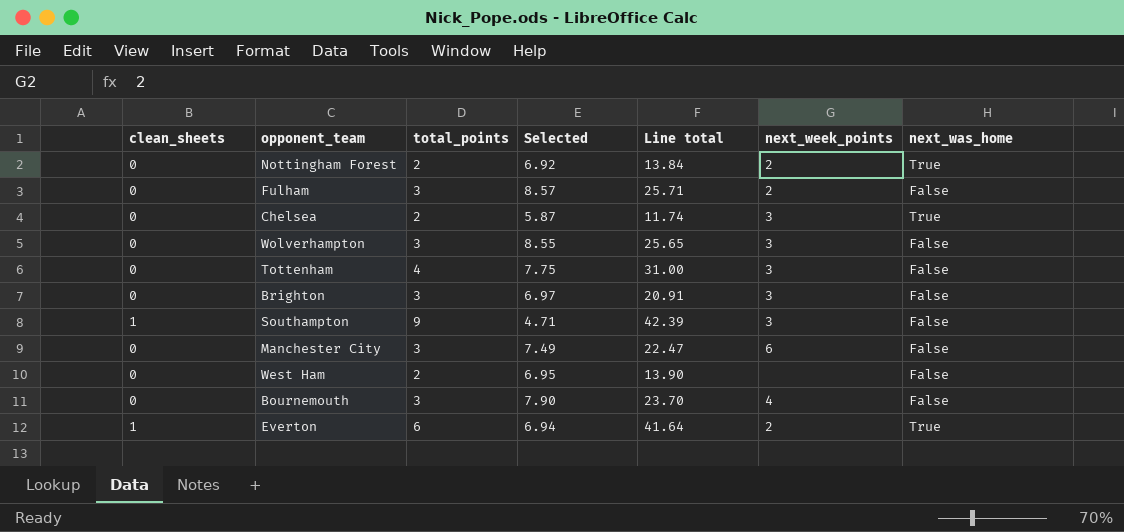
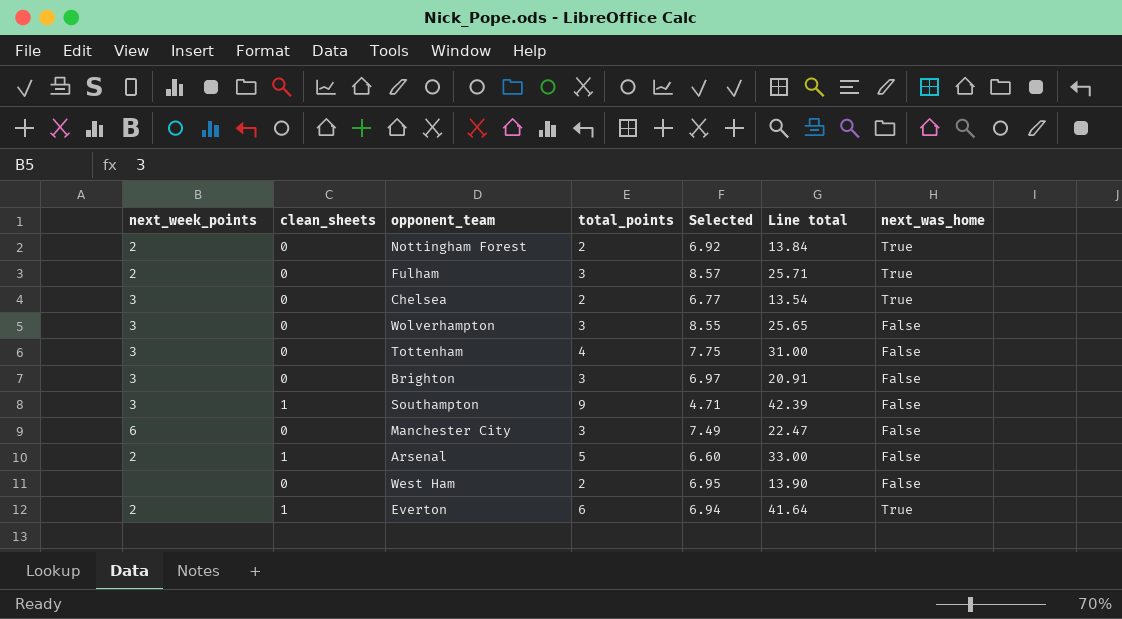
column next_week_points | position: 6 -> 1
row Bournemouth: 0 | 3 | 7.90 | 23.70 | 4 | False -> none
Fulham | next_was_home: False -> True
Chelsea | Selected: 5.87 -> 6.77
Chelsea | Line total: 11.74 -> 13.54
row Arsenal: none -> 2 | 1 | 5 | 6.60 | 33.00 | False

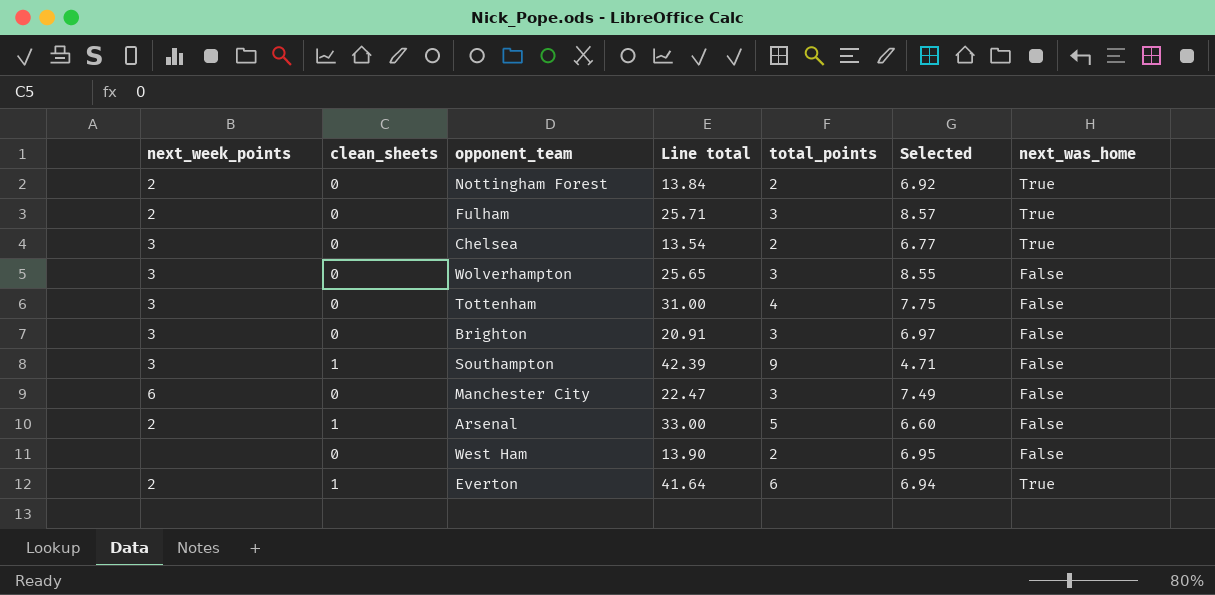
column Line total | position: 6 -> 4

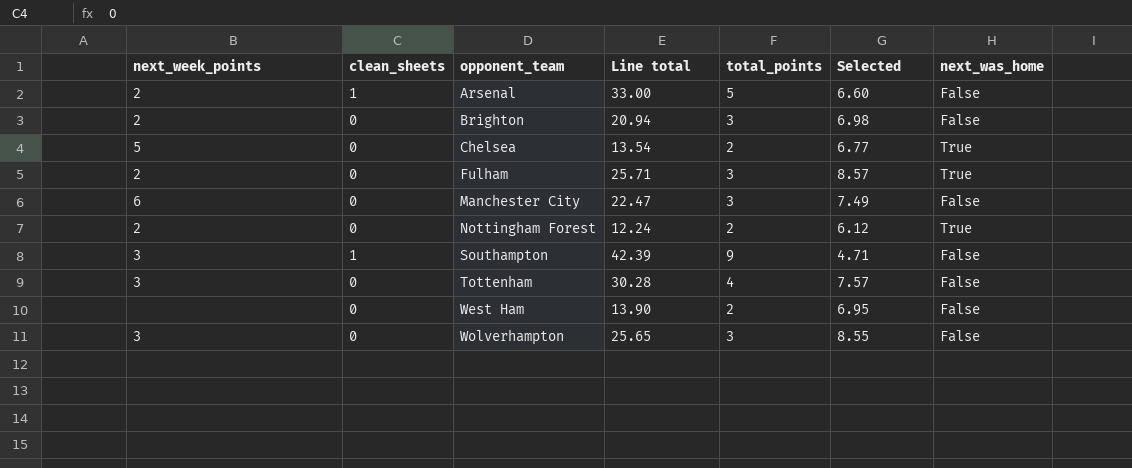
row order: none -> opponent_team ascending
row Everton: 2 | 1 | 41.64 | 6 | 6.94 | True -> none
Brighton | next_week_points: 3 -> 2
Brighton | Line total: 20.91 -> 20.94
Brighton | Selected: 6.97 -> 6.98
Chelsea | next_week_points: 3 -> 5
Nottingham Forest | Line total: 13.84 -> 12.24
Nottingham Forest | Selected: 6.92 -> 6.12
Tottenham | Line total: 31.00 -> 30.28
Tottenham | Selected: 7.75 -> 7.57

